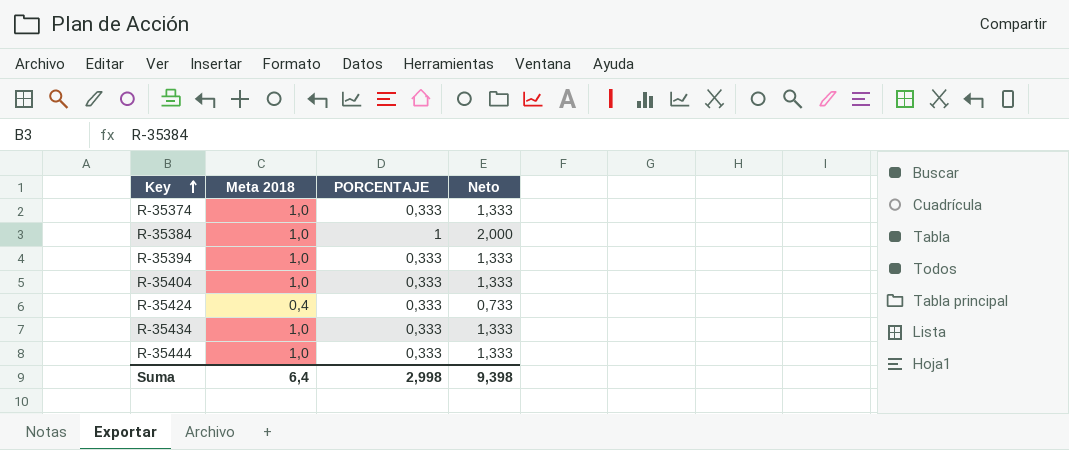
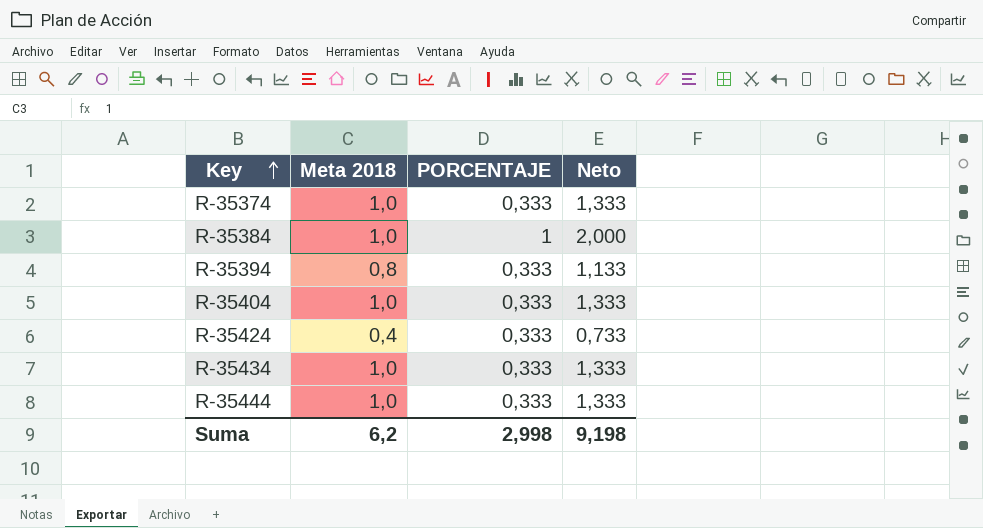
R-35394 | Meta 2018: 1,0 -> 0,8
R-35394 | Neto: 1,333 -> 1,133
Suma | Meta 2018: 6,4 -> 6,2
Suma | Neto: 9,398 -> 9,198

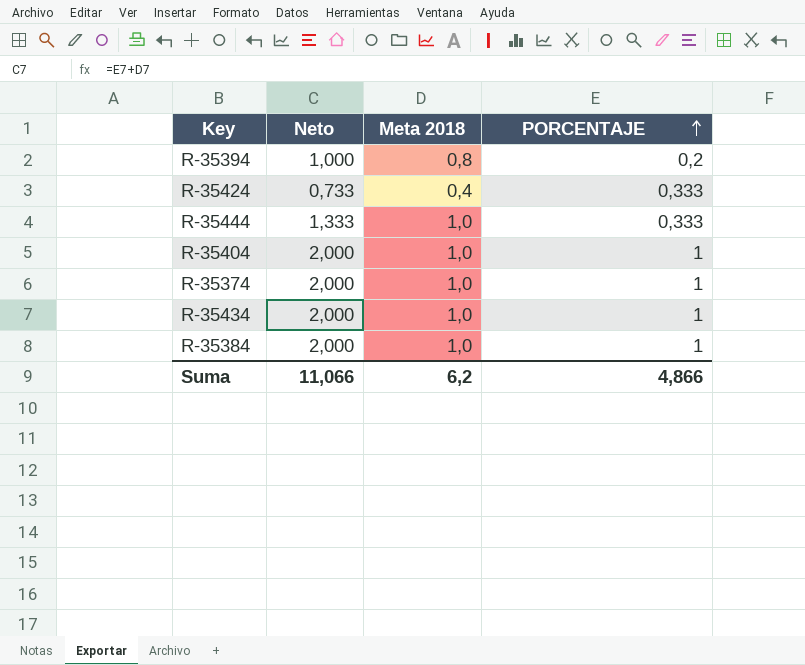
row order: Key ascending -> PORCENTAJE ascending
column Neto | position: 4 -> 2
R-35394 | Neto: 1,133 -> 1,000
R-35394 | PORCENTAJE: 0,333 -> 0,2
R-35404 | Neto: 1,333 -> 2,000
R-35404 | PORCENTAJE: 0,333 -> 1
R-35374 | Neto: 1,333 -> 2,000
R-35374 | PORCENTAJE: 0,333 -> 1
R-35434 | Neto: 1,333 -> 2,000
R-35434 | PORCENTAJE: 0,333 -> 1
Suma | Neto: 9,198 -> 11,066
Suma | PORCENTAJE: 2,998 -> 4,866

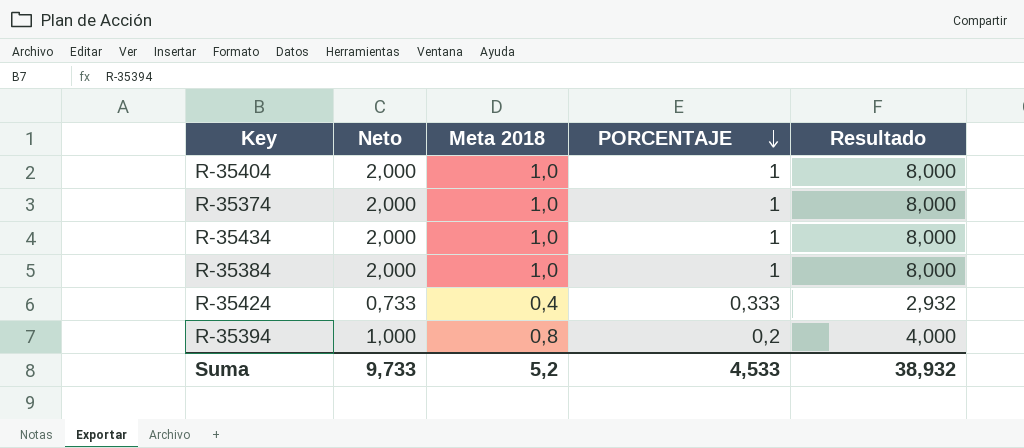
row order: PORCENTAJE ascending -> PORCENTAJE descending
column Resultado | formula: none -> [Neto] * 4
row R-35444: 1,333 | 1,0 | 0,333 -> none
Suma | Neto: 11,066 -> 9,733
Suma | Meta 2018: 6,2 -> 5,2
Suma | PORCENTAJE: 4,866 -> 4,533

